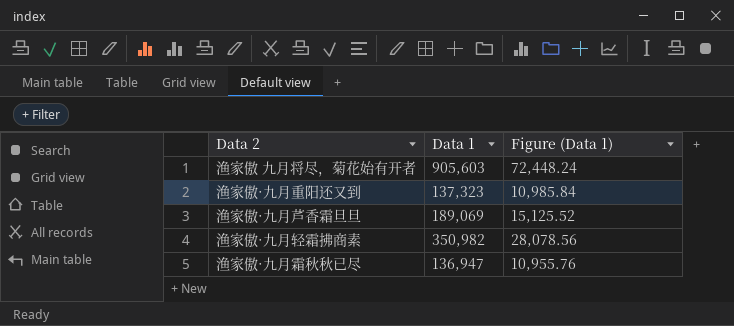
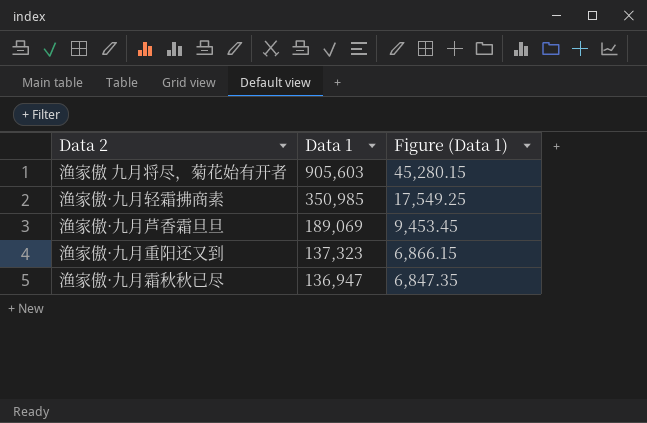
row order: none -> Data 1 descending
column Figure (Data 1) | formula: [Data 1] * 0.08 -> [Data 1] * 0.05
渔家傲·九月轻霜拂商素 | Data 1: 350,982 -> 350,985

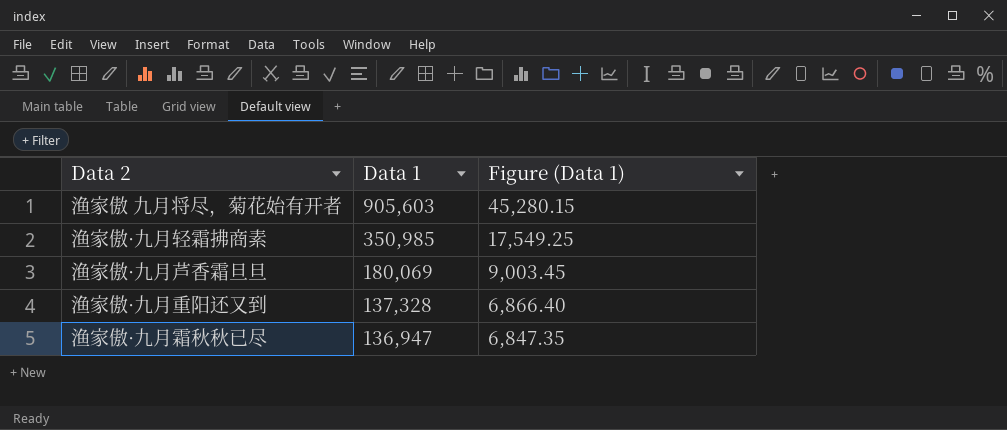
渔家傲·九月芦香霜旦旦 | Data 1: 189,069 -> 180,069
渔家傲·九月芦香霜旦旦 | Figure (Data 1): 9,453.45 -> 9,003.45
渔家傲·九月重阳还又到 | Data 1: 137,323 -> 137,328
渔家傲·九月重阳还又到 | Figure (Data 1): 6,866.15 -> 6,866.40

